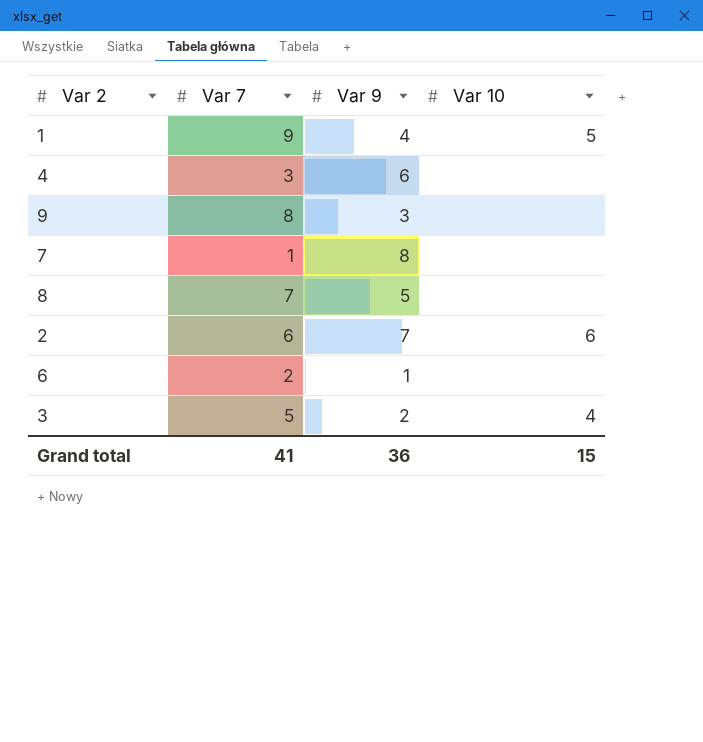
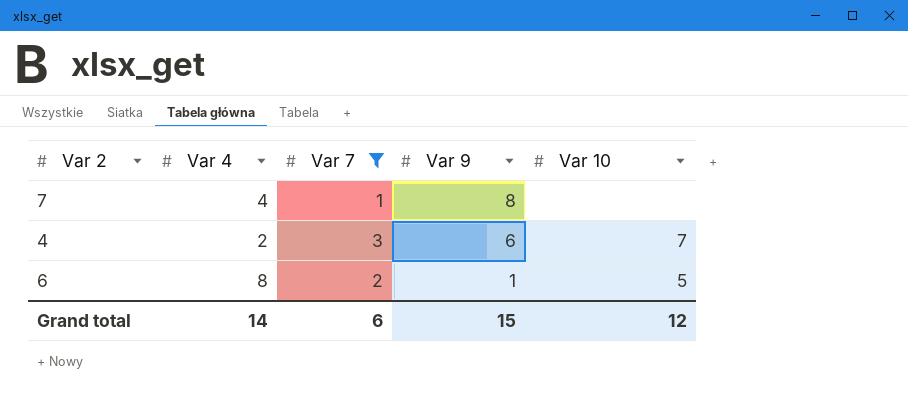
filter: none -> Var 7 <= 3
row order: none -> Var 9 descending
column Var 4 | position: none -> 2
4 | Var 10: none -> 7
6 | Var 10: none -> 5
Grand total | Var 7: 41 -> 6
Grand total | Var 9: 36 -> 15
Grand total | Var 10: 15 -> 12

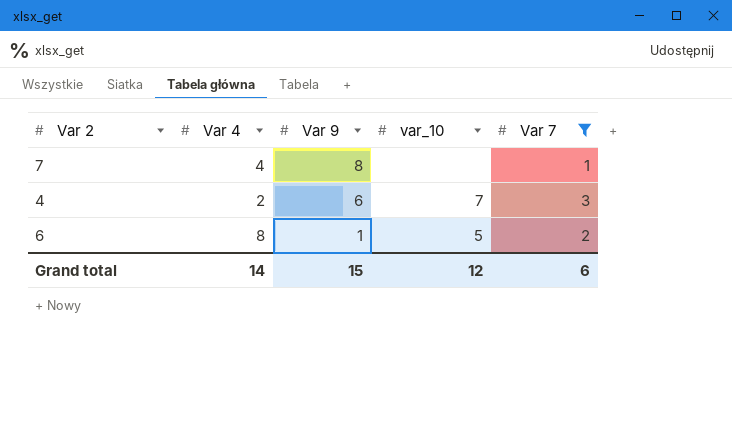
column name: Var 10 -> var_10
column Var 7 | position: 3 -> 5

